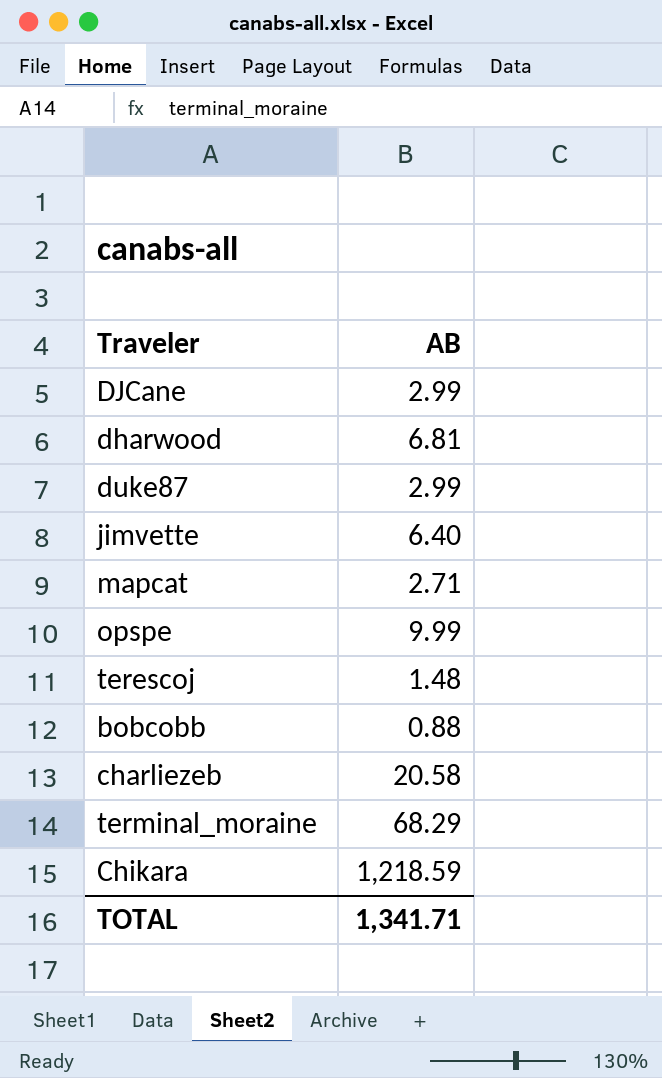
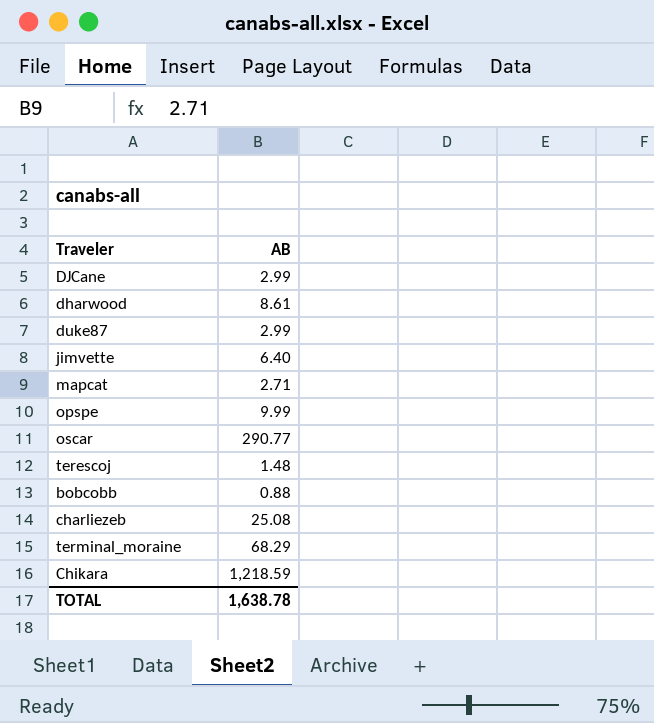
dharwood | AB: 6.81 -> 8.61
row oscar: none -> 290.77
charliezeb | AB: 20.58 -> 25.08
TOTAL | AB: 1,341.71 -> 1,638.78

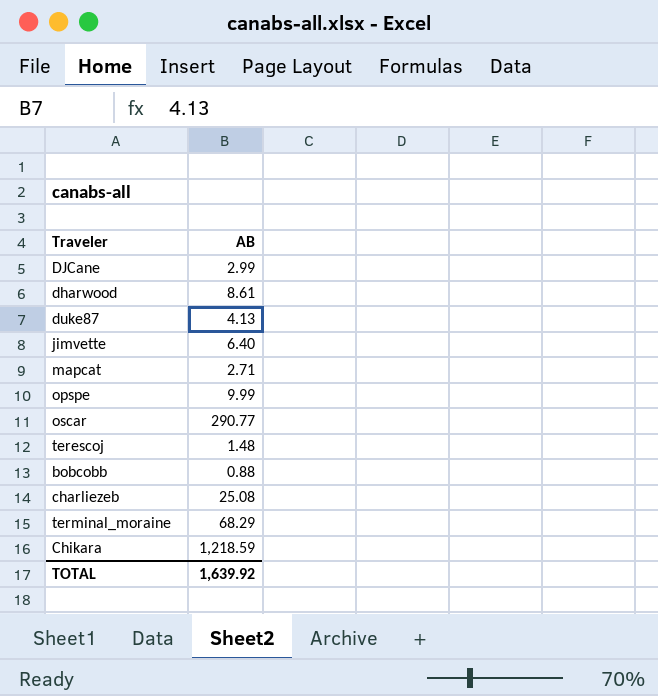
duke87 | AB: 2.99 -> 4.13
TOTAL | AB: 1,638.78 -> 1,639.92

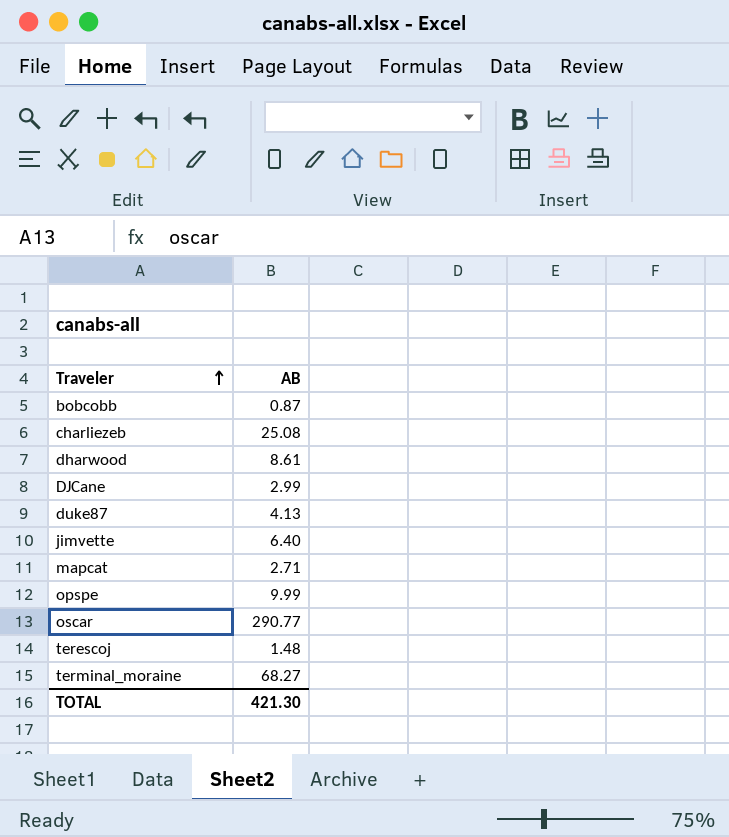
row order: none -> Traveler ascending
row Chikara: 1,218.59 -> none
bobcobb | AB: 0.88 -> 0.87
terminal_moraine | AB: 68.29 -> 68.27
TOTAL | AB: 1,639.92 -> 421.30

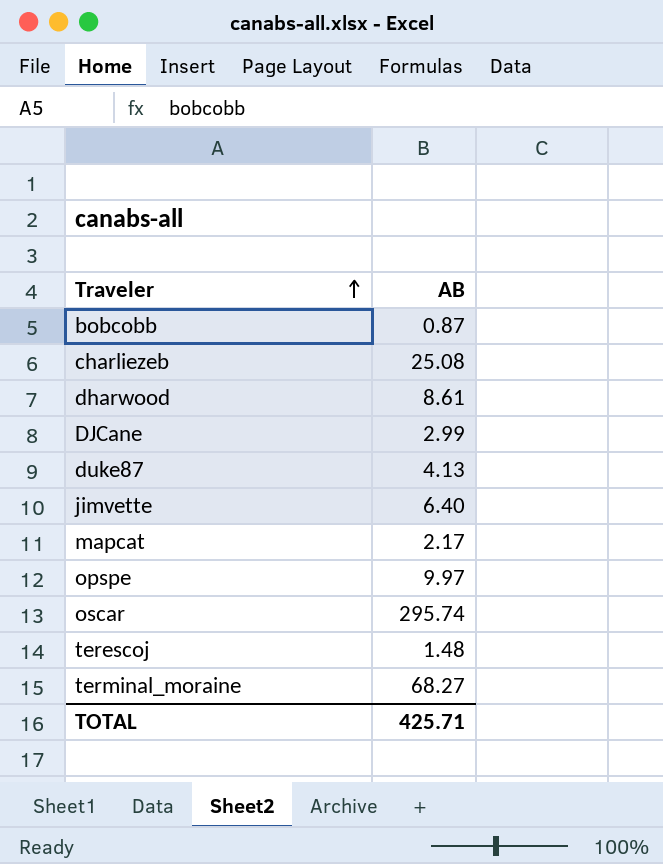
mapcat | AB: 2.71 -> 2.17
opspe | AB: 9.99 -> 9.97
oscar | AB: 290.77 -> 295.74
TOTAL | AB: 421.30 -> 425.71

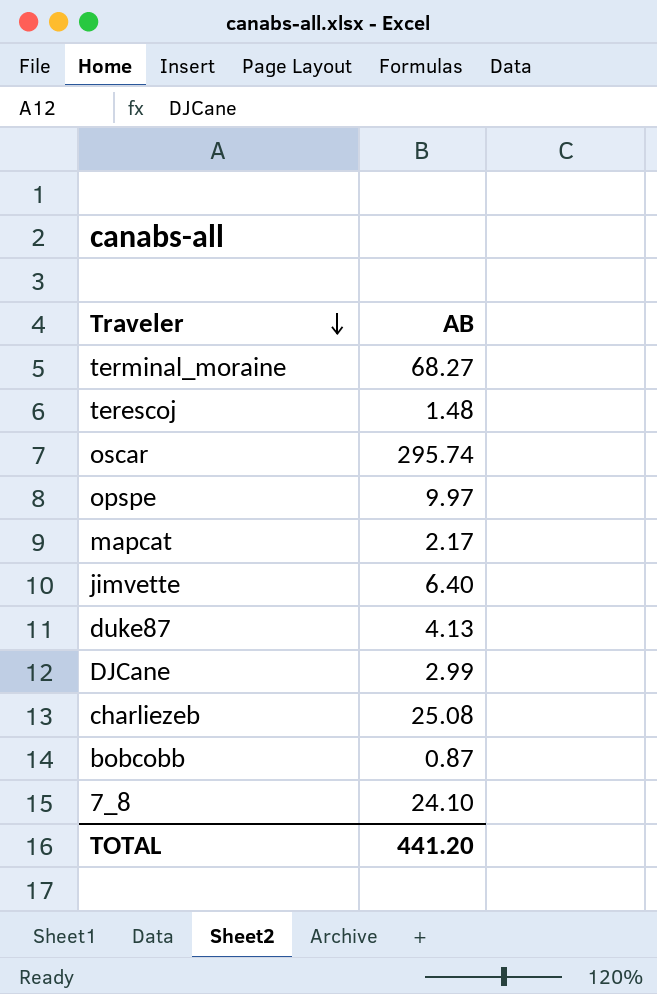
row order: Traveler ascending -> Traveler descending
row dharwood: 8.61 -> none
row 7_8: none -> 24.10
TOTAL | AB: 425.71 -> 441.20

